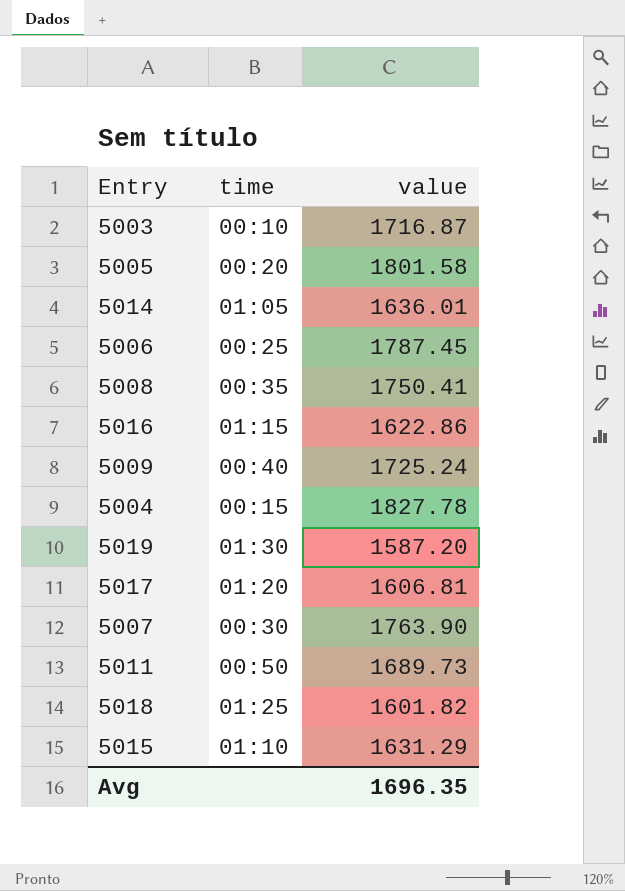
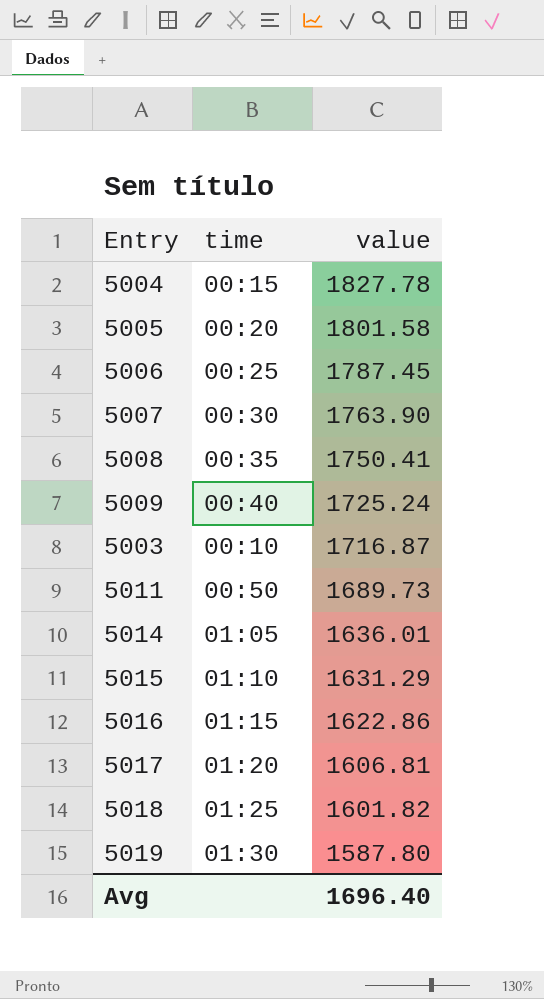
row order: none -> value descending
5019 | value: 1587.20 -> 1587.80
Avg | value: 1696.35 -> 1696.40

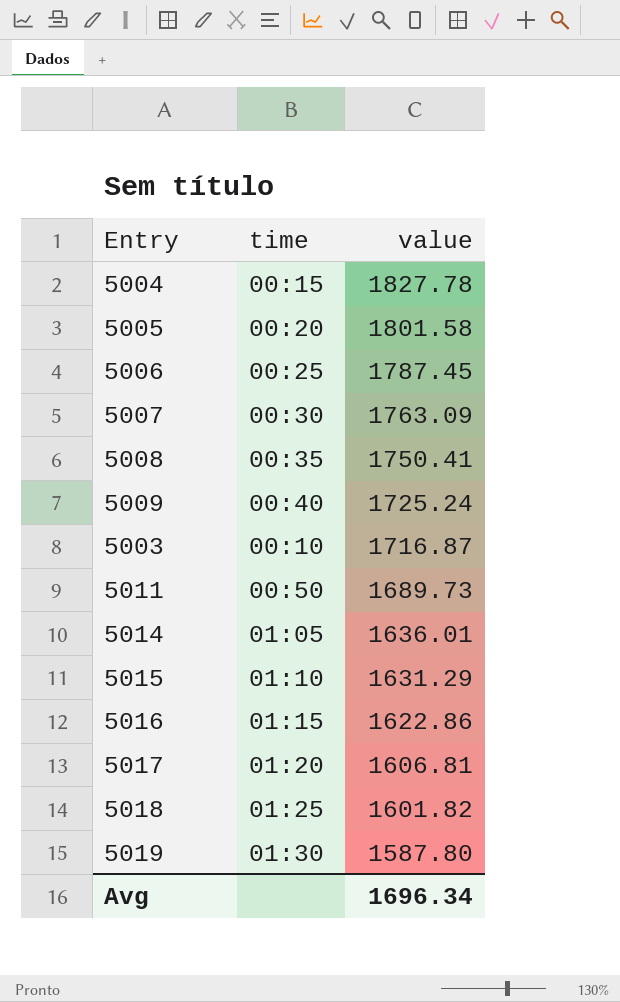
5007 | value: 1763.90 -> 1763.09
Avg | value: 1696.40 -> 1696.34

